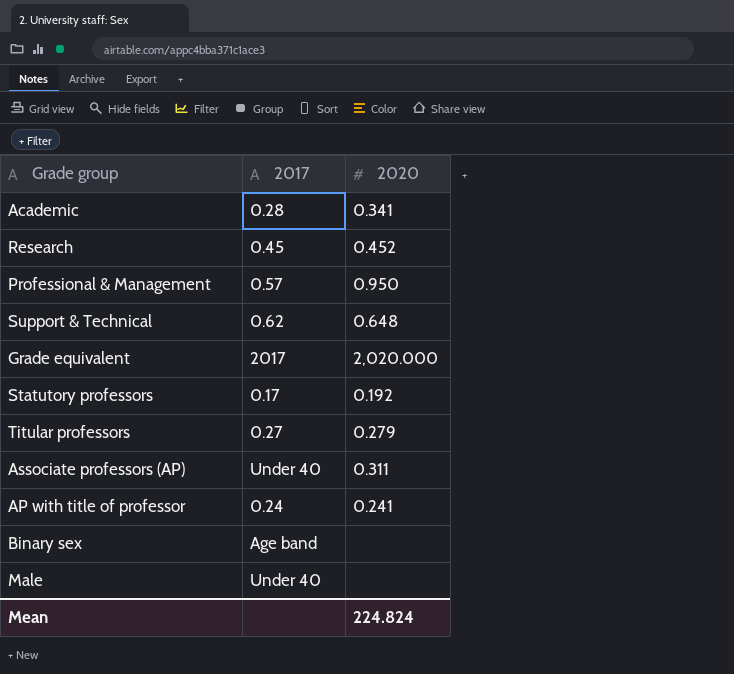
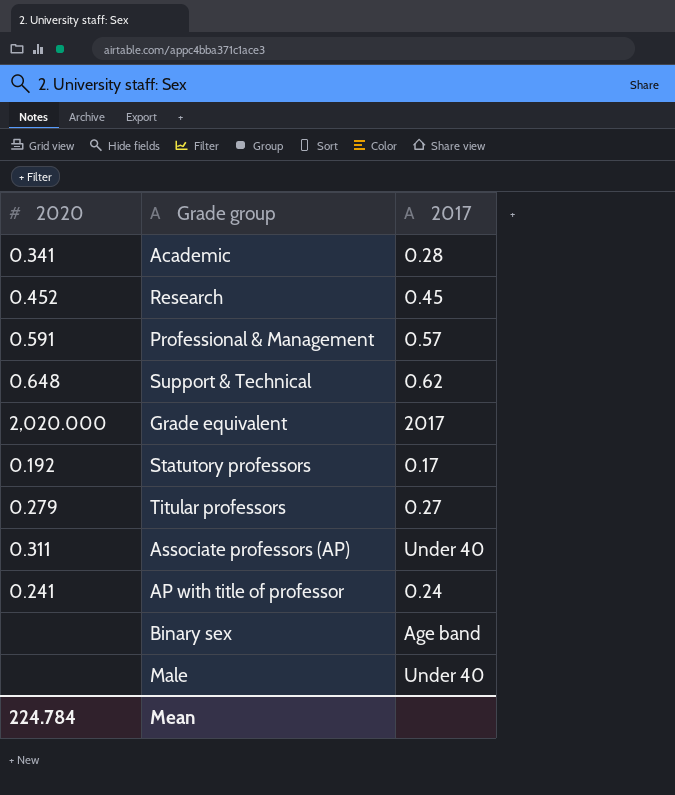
column 2020 | position: 3 -> 1
Professional & Management | 2020: 0.950 -> 0.591
Mean | 2020: 224.824 -> 224.784

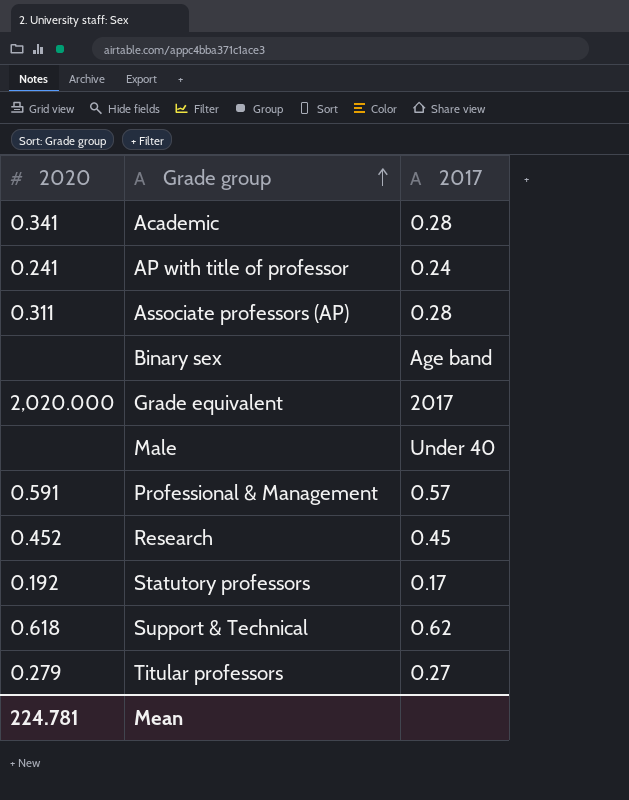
row order: none -> Grade group ascending
Associate professors (AP) | 2017: Under 40 -> 0.28
Support & Technical | 2020: 0.648 -> 0.618
Mean | 2020: 224.784 -> 224.781

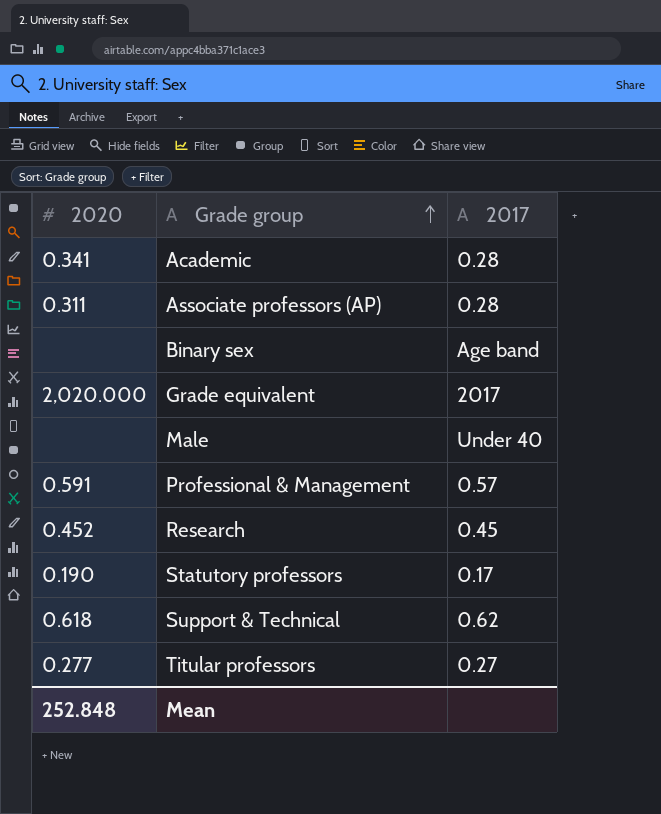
row AP with title of professor: 0.241 | 0.24 -> none
Statutory professors | 2020: 0.192 -> 0.190
Titular professors | 2020: 0.279 -> 0.277
Mean | 2020: 224.781 -> 252.848

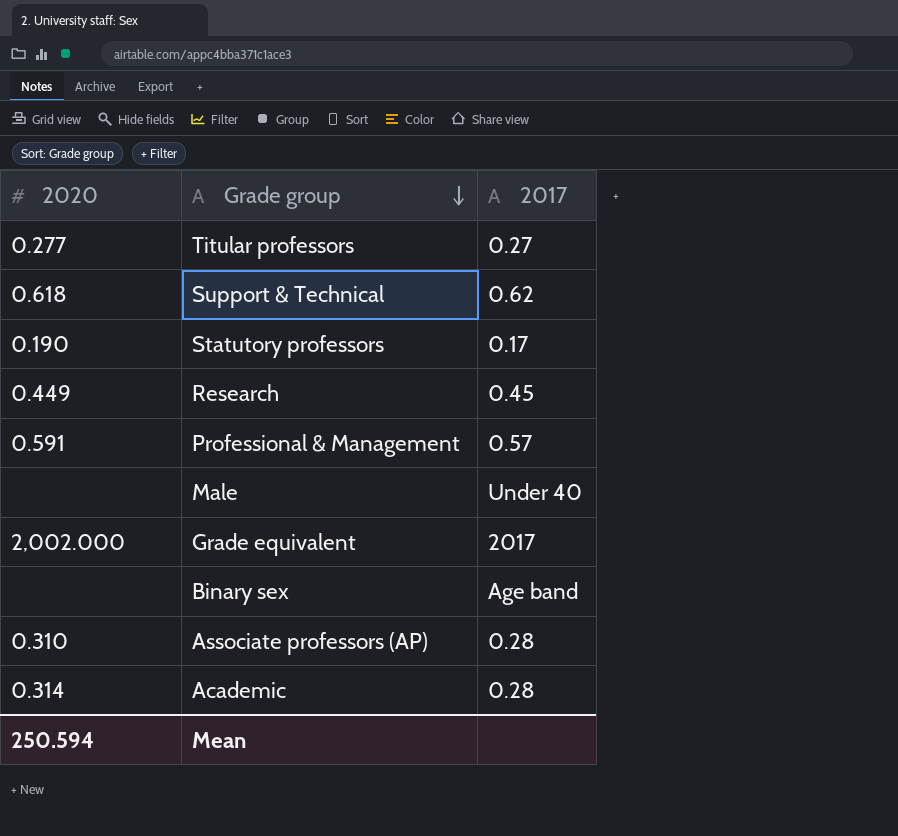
row order: Grade group ascending -> Grade group descending
Research | 2020: 0.452 -> 0.449
Grade equivalent | 2020: 2,020.000 -> 2,002.000
Associate professors (AP) | 2020: 0.311 -> 0.310
Academic | 2020: 0.341 -> 0.314
Mean | 2020: 252.848 -> 250.594

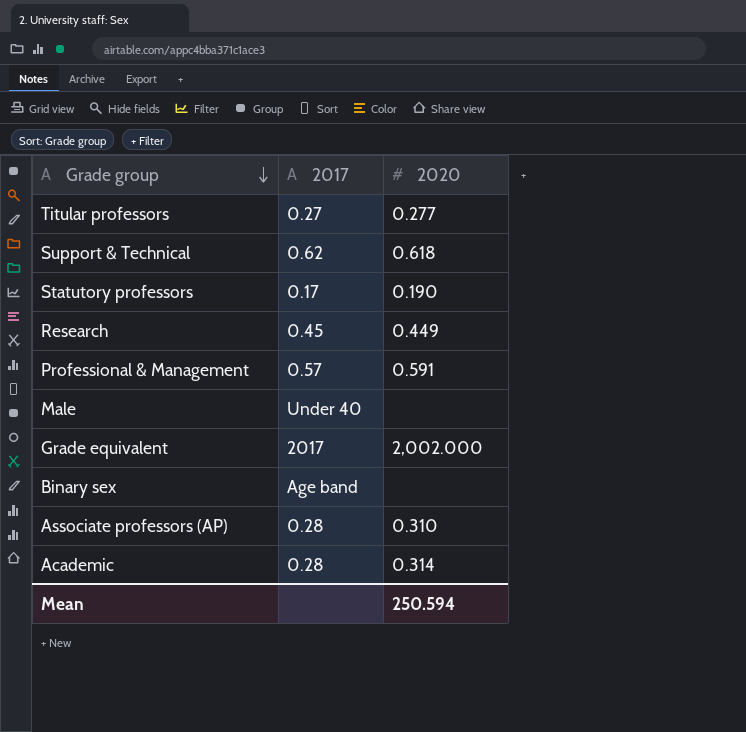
column 2020 | position: 1 -> 3

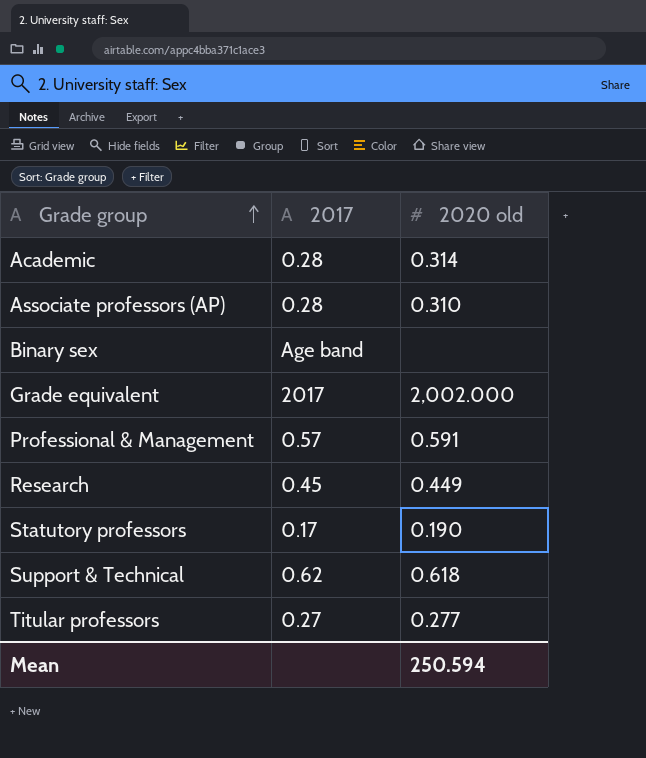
row order: Grade group descending -> Grade group ascending
column name: 2020 -> 2020 old
row Male: Under 40 | none -> none

